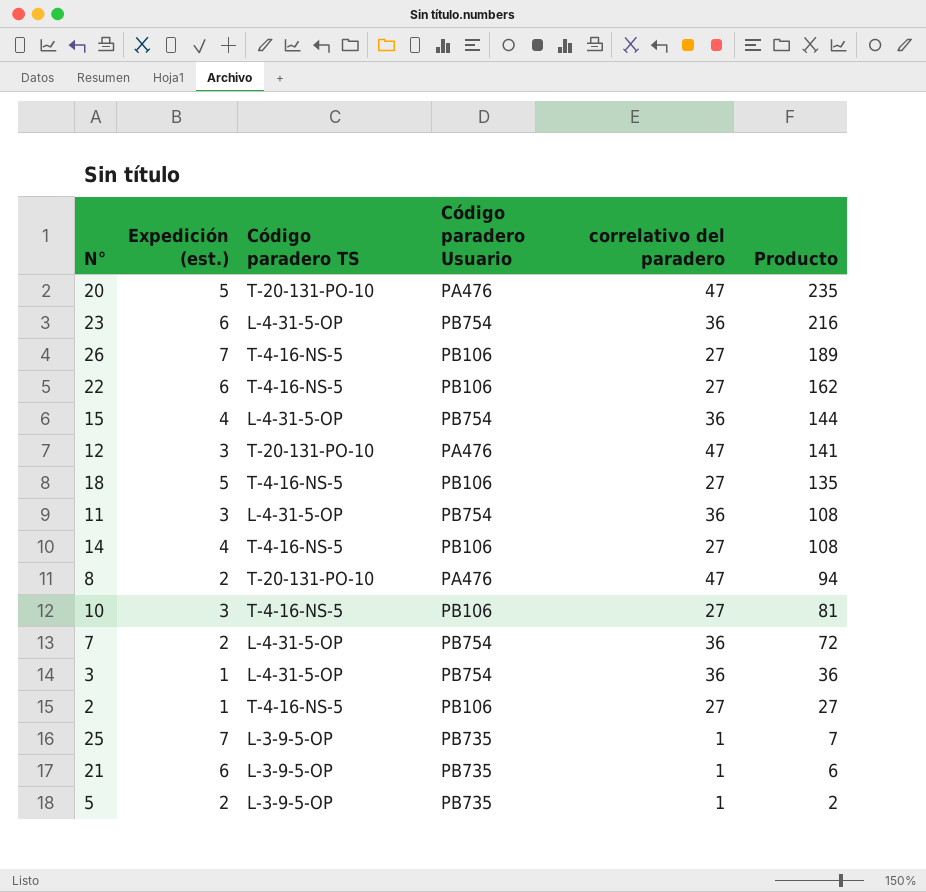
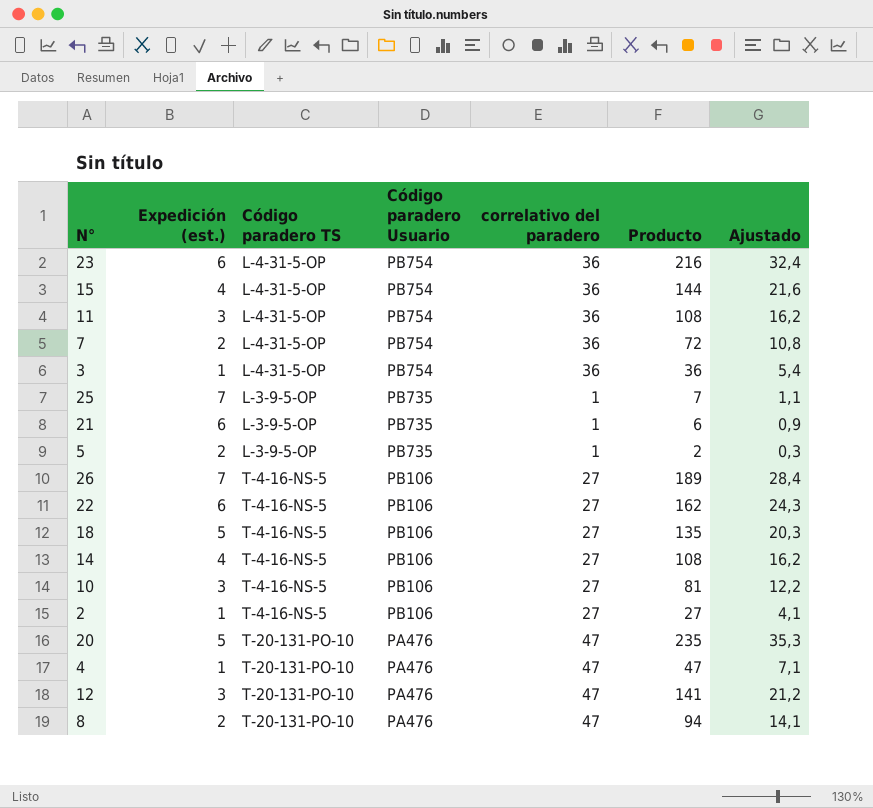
row order: Producto descending -> Código paradero Usuario descending
column Ajustado | formula: none -> [Producto] * 0,15
row 4: none -> 1 | T-20-131-PO-10 | PA476 | 47 | 47 | 7,1

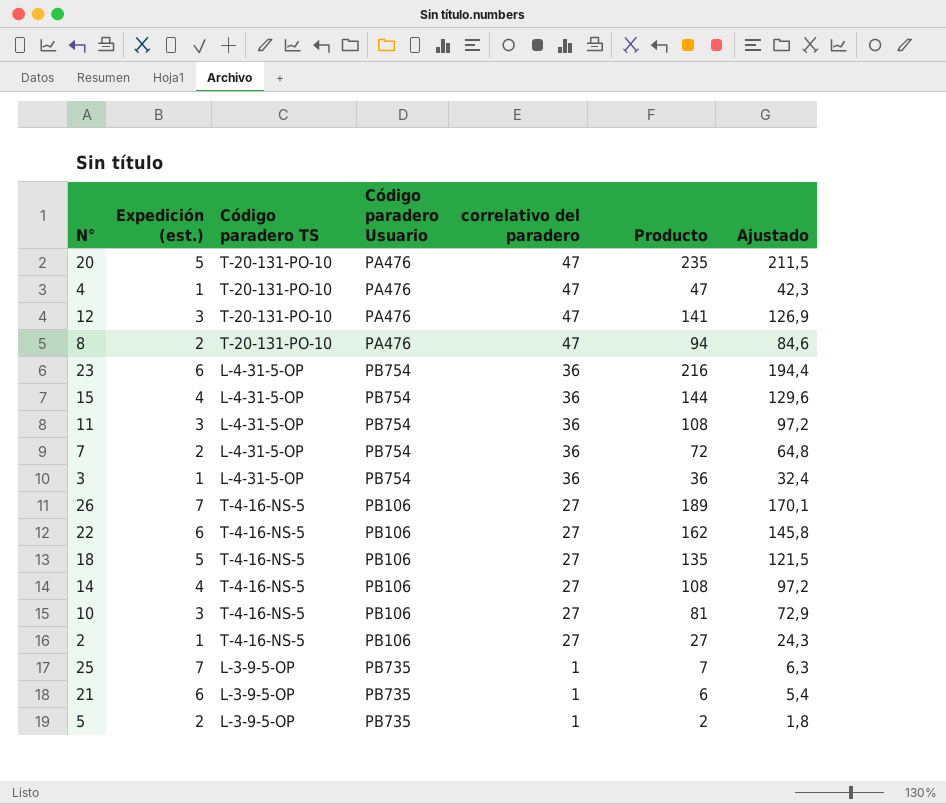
row order: Código paradero Usuario descending -> correlativo del paradero descending
column Ajustado | formula: [Producto] * 0,15 -> [Producto] * 0,9

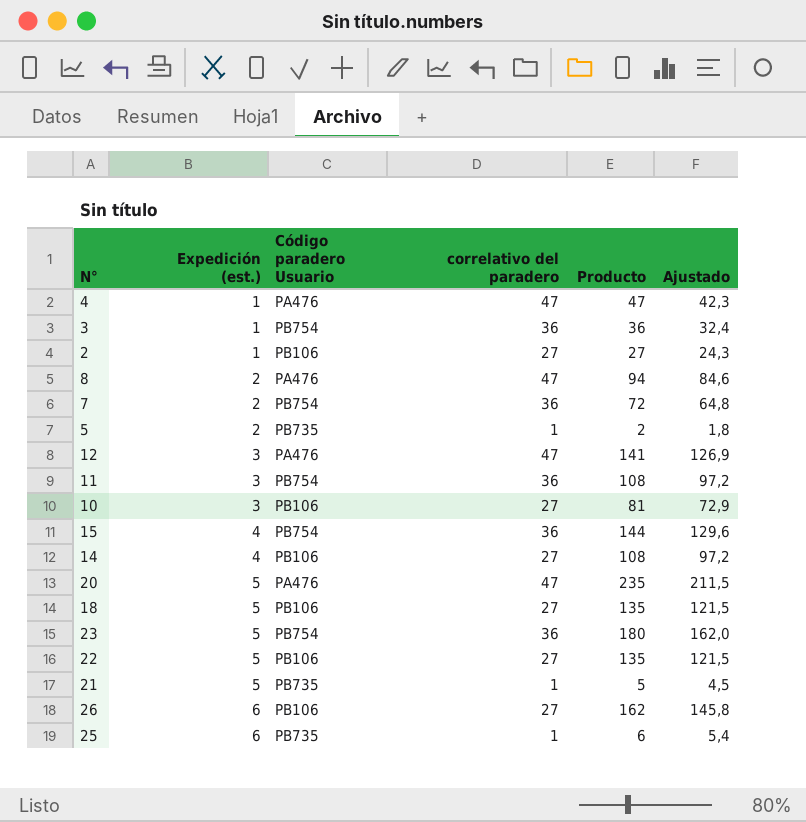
row order: correlativo del paradero descending -> Expedición (est.) ascending
column Código paradero TS | position: 3 -> none
23 | Expedición (est.): 6 -> 5
23 | Producto: 216 -> 180
23 | Ajustado: 194,4 -> 162,0
22 | Expedición (est.): 6 -> 5
22 | Producto: 162 -> 135
22 | Ajustado: 145,8 -> 121,5
21 | Expedición (est.): 6 -> 5
21 | Producto: 6 -> 5
21 | Ajustado: 5,4 -> 4,5
26 | Expedición (est.): 7 -> 6
26 | Producto: 189 -> 162
26 | Ajustado: 170,1 -> 145,8
25 | Expedición (est.): 7 -> 6
25 | Producto: 7 -> 6
25 | Ajustado: 6,3 -> 5,4

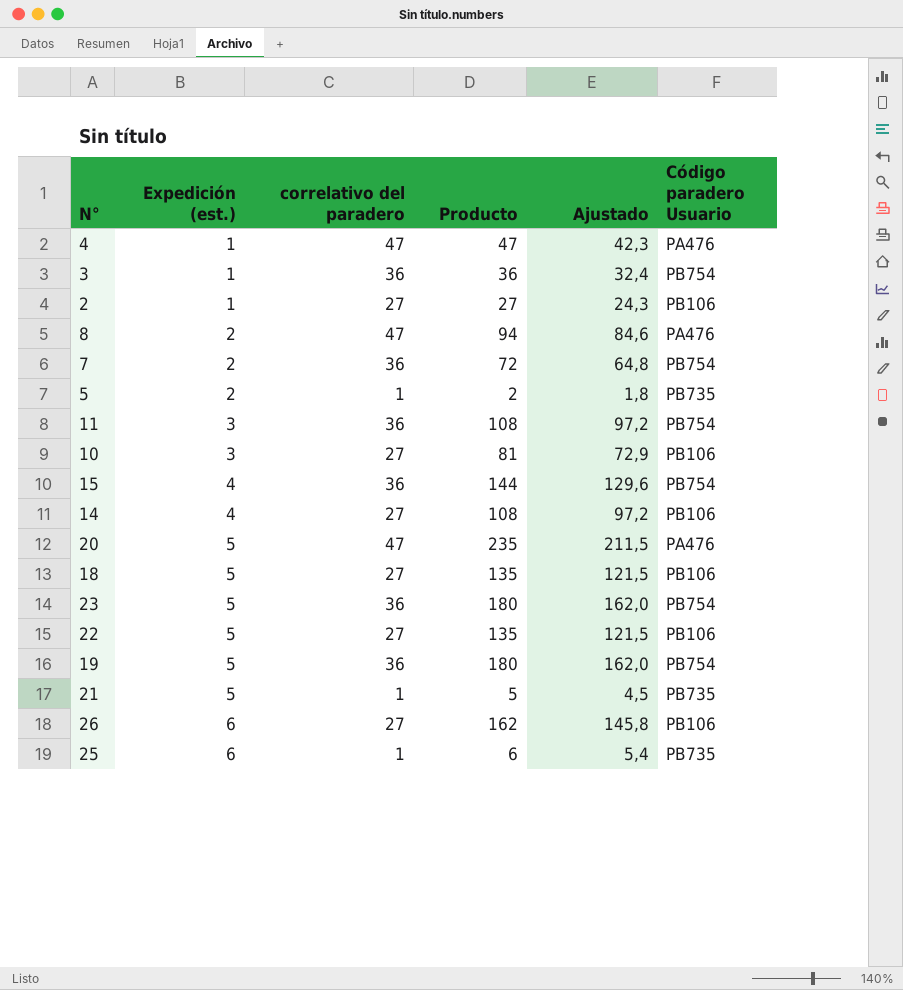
column Código paradero Usuario | position: 3 -> 6
row 12: 3 | PA476 | 47 | 141 | 126,9 -> none
row 19: none -> 5 | 36 | 180 | 162,0 | PB754

